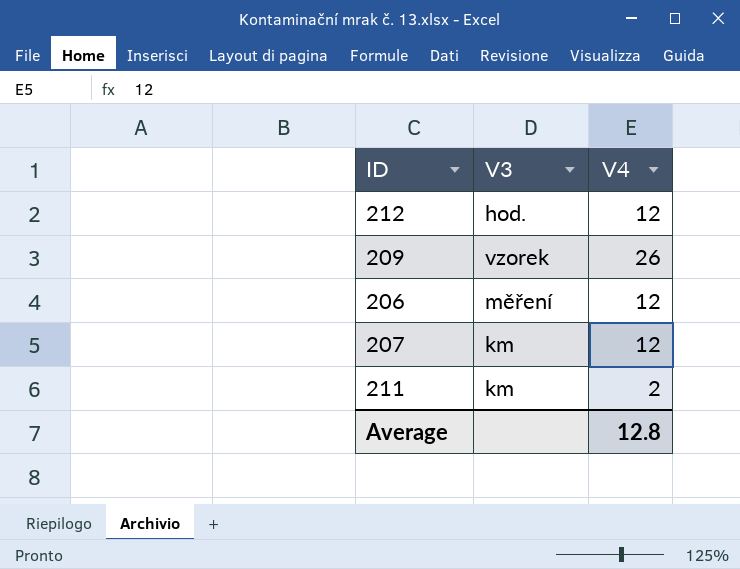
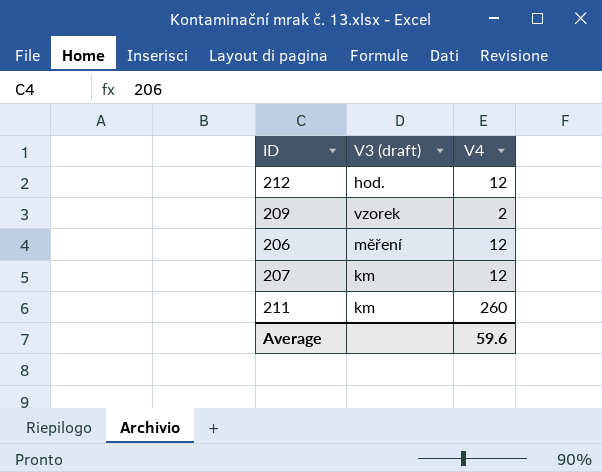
column name: V3 -> V3 (draft)
209 | V4: 26 -> 2
211 | V4: 2 -> 260
Average | V4: 12.8 -> 59.6

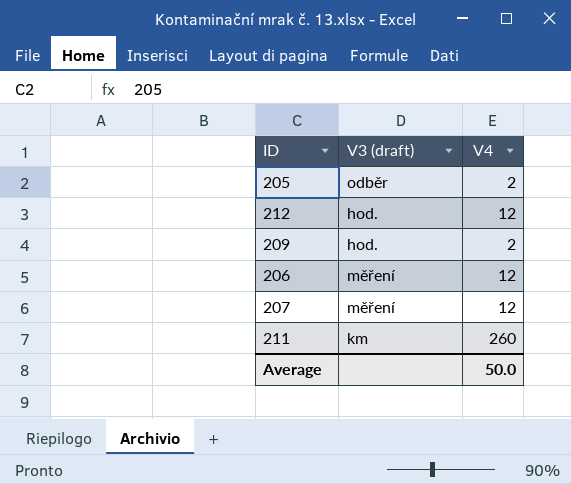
row 205: none -> odběr | 2
209 | V3 (draft): vzorek -> hod.
207 | V3 (draft): km -> měření
Average | V4: 59.6 -> 50.0

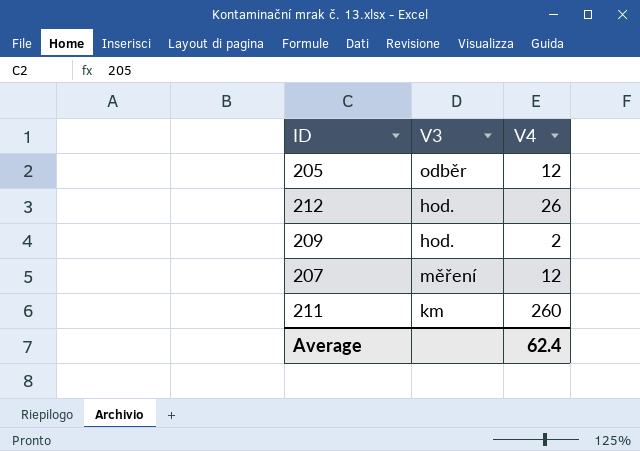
column name: V3 (draft) -> V3
row 206: měření | 12 -> none
205 | V4: 2 -> 12
212 | V4: 12 -> 26
Average | V4: 50.0 -> 62.4

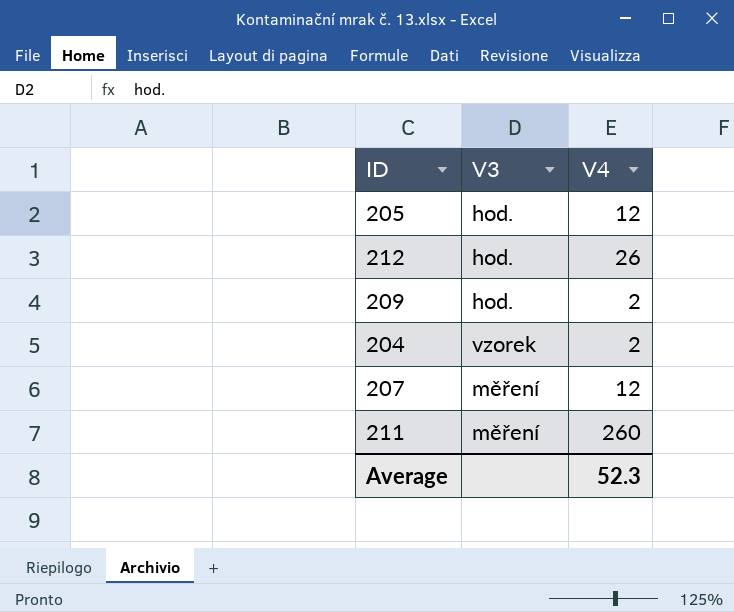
205 | V3: odběr -> hod.
row 204: none -> vzorek | 2
211 | V3: km -> měření
Average | V4: 62.4 -> 52.3

